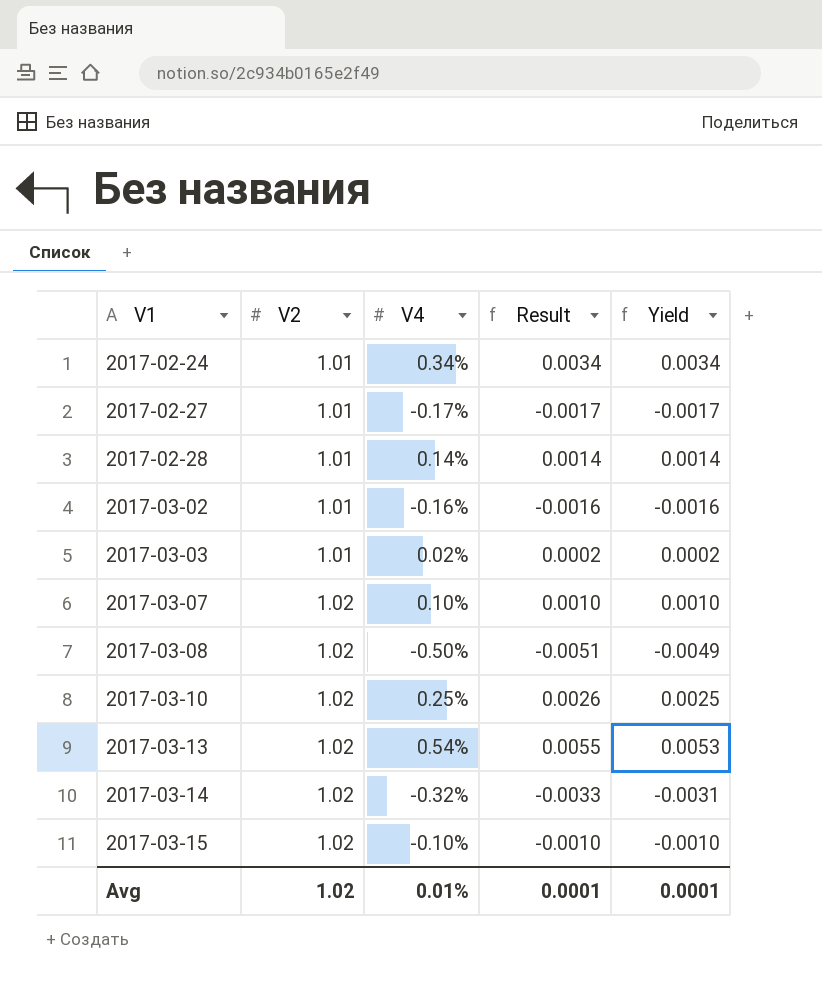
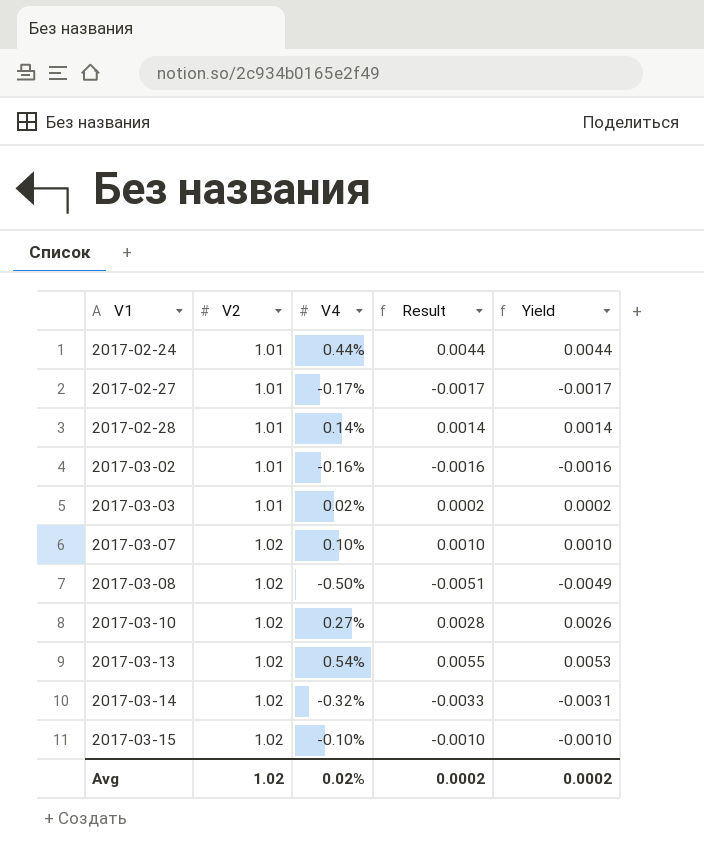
2017-02-24 | V4: 0.34% -> 0.44%
2017-02-24 | Result: 0.0034 -> 0.0044
2017-02-24 | Yield: 0.0034 -> 0.0044
2017-03-10 | V4: 0.25% -> 0.27%
2017-03-10 | Result: 0.0026 -> 0.0028
2017-03-10 | Yield: 0.0025 -> 0.0026
Avg | V4: 0.01% -> 0.02%
Avg | Result: 0.0001 -> 0.0002
Avg | Yield: 0.0001 -> 0.0002

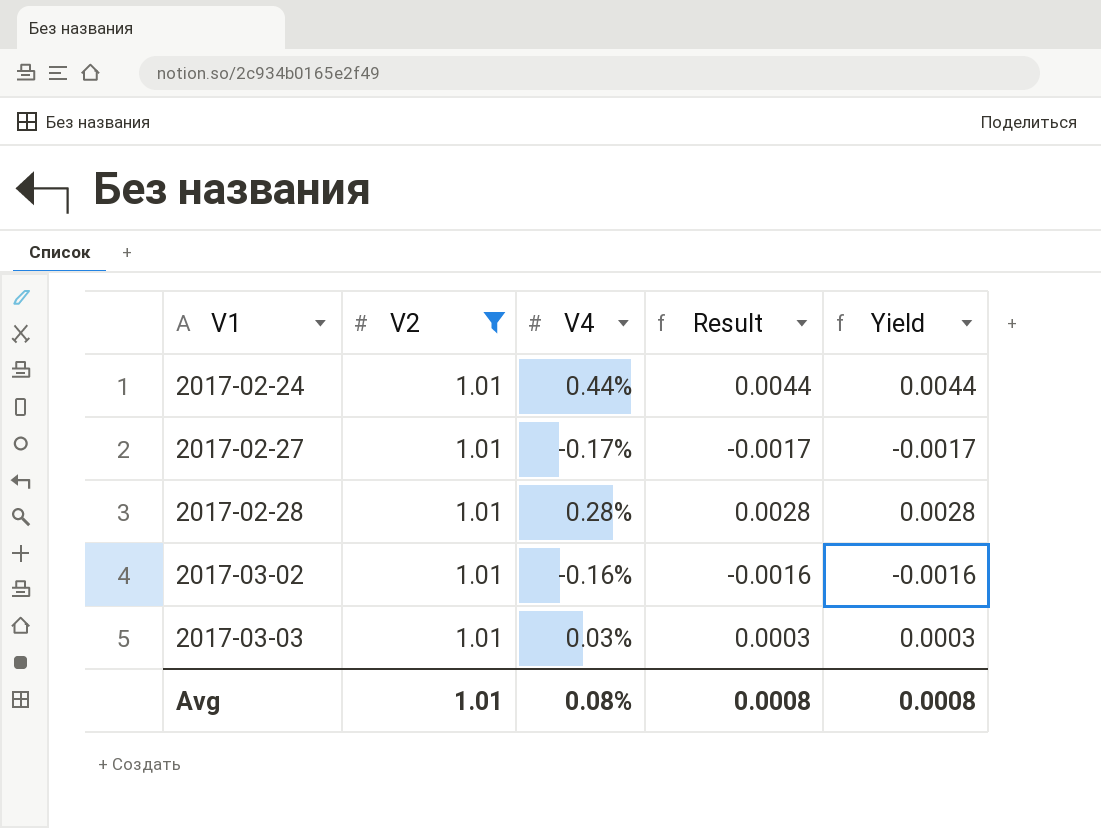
filter: none -> V2 = 1.01
2017-02-28 | V4: 0.14% -> 0.28%
2017-02-28 | Result: 0.0014 -> 0.0028
2017-02-28 | Yield: 0.0014 -> 0.0028
2017-03-03 | V4: 0.02% -> 0.03%
2017-03-03 | Result: 0.0002 -> 0.0003
2017-03-03 | Yield: 0.0002 -> 0.0003
Avg | V2: 1.02 -> 1.01
Avg | V4: 0.02% -> 0.08%
Avg | Result: 0.0002 -> 0.0008
Avg | Yield: 0.0002 -> 0.0008

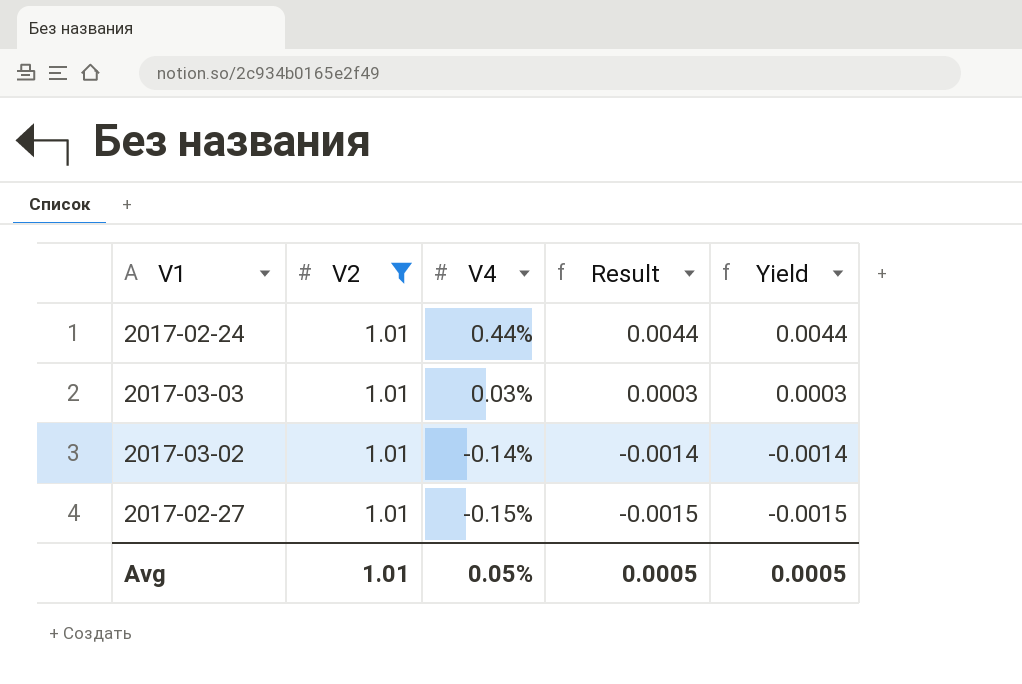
row order: V1 ascending -> V4 descending
row 2017-02-28: 1.01 | 0.28% | 0.0028 | 0.0028 -> none
2017-03-02 | V4: -0.16% -> -0.14%
2017-03-02 | Result: -0.0016 -> -0.0014
2017-03-02 | Yield: -0.0016 -> -0.0014
2017-02-27 | V4: -0.17% -> -0.15%
2017-02-27 | Result: -0.0017 -> -0.0015
2017-02-27 | Yield: -0.0017 -> -0.0015
Avg | V4: 0.08% -> 0.05%
Avg | Result: 0.0008 -> 0.0005
Avg | Yield: 0.0008 -> 0.0005

